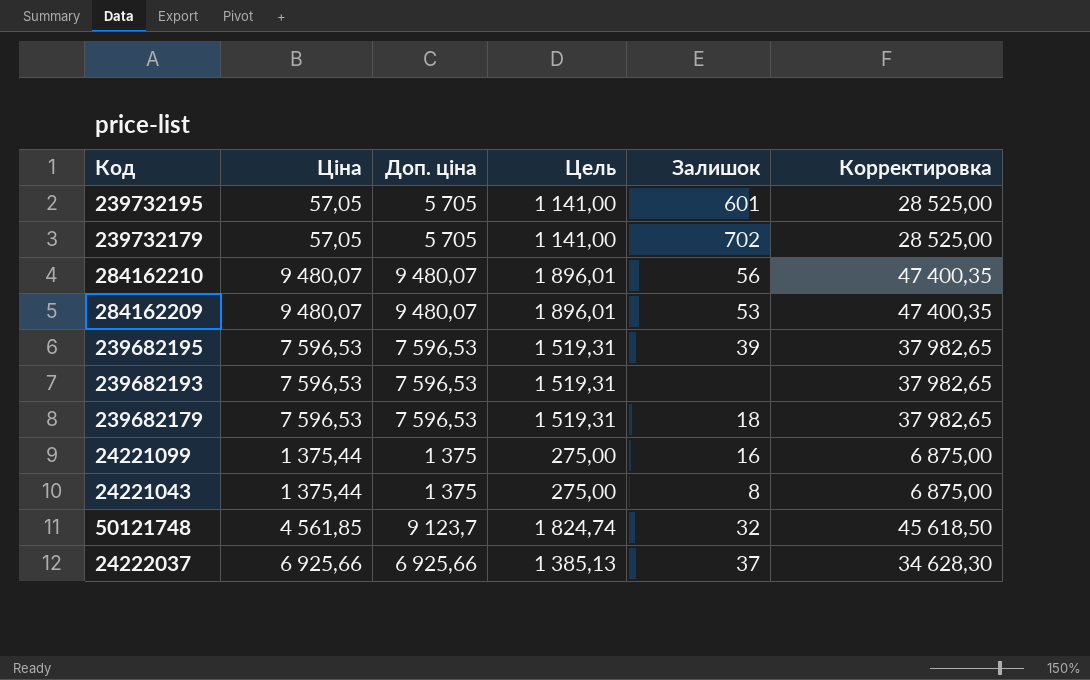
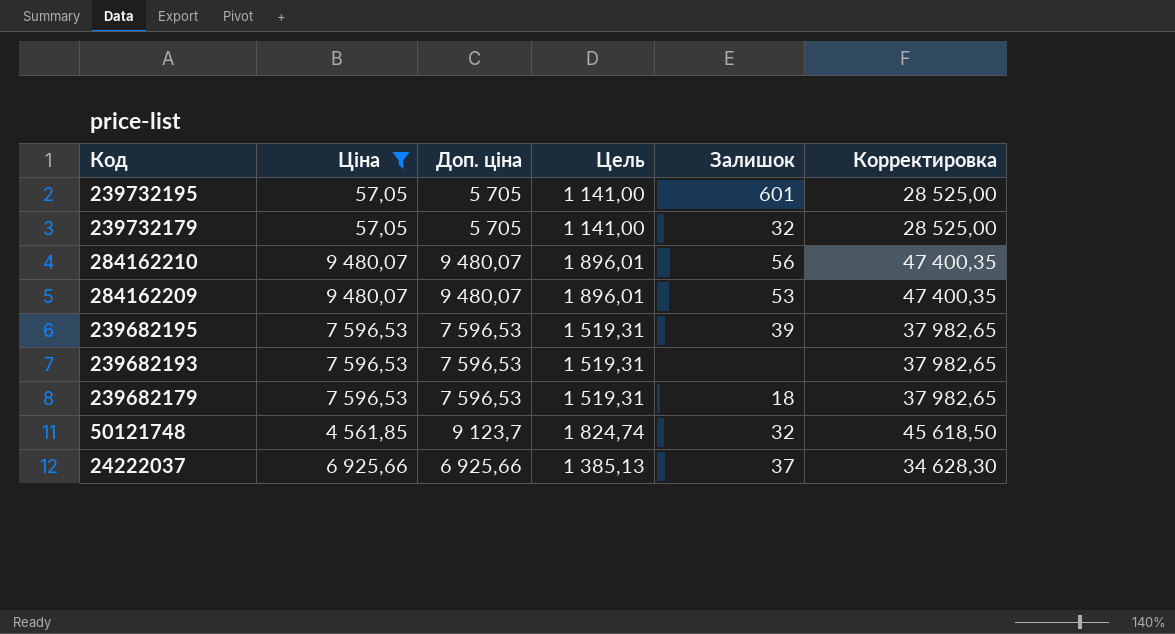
filter: none -> Ціна != 1 375,44
239732179 | Залишок: 702 -> 32

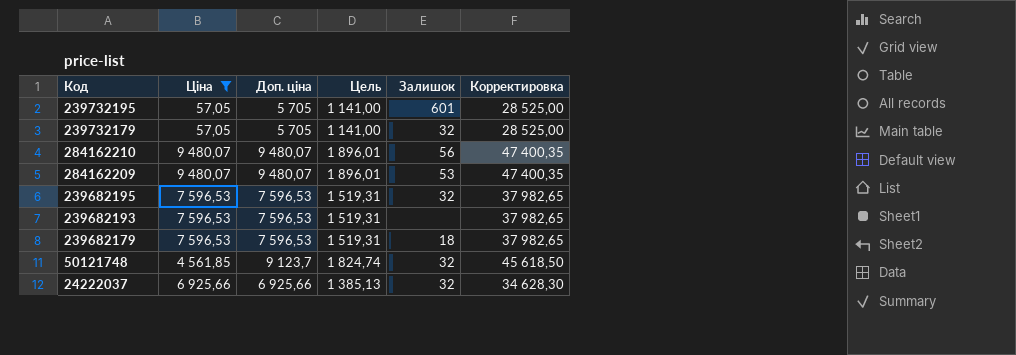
239682195 | Залишок: 39 -> 32
24222037 | Залишок: 37 -> 32

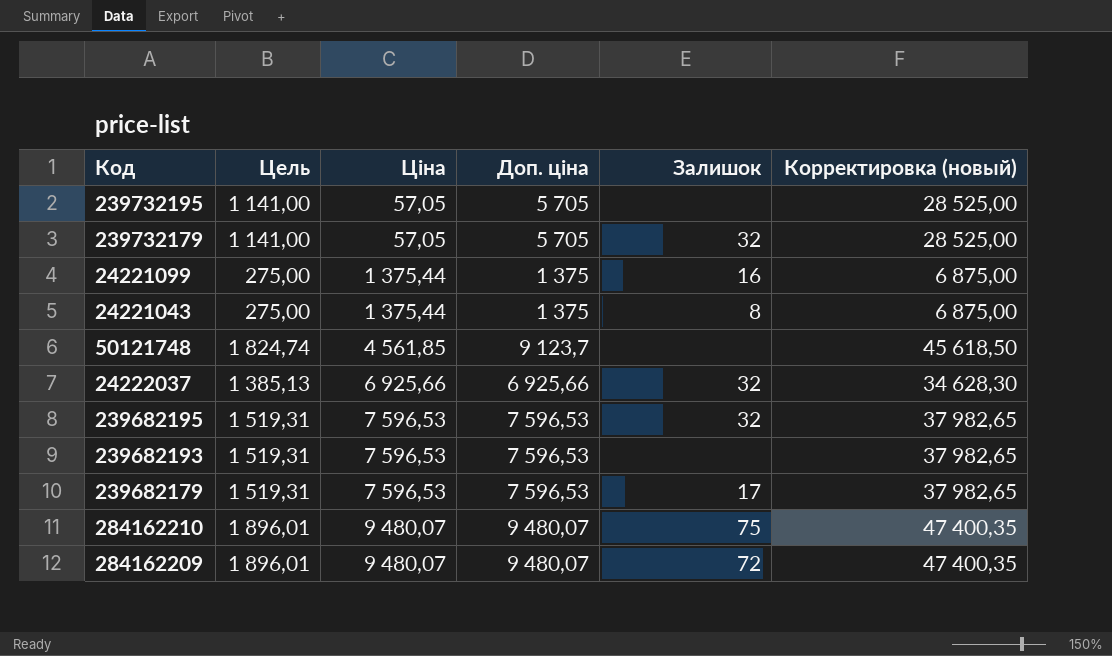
filter: Ціна != 1 375,44 -> none
row order: none -> Ціна ascending
column Цель | position: 4 -> 2
column name: Корректировка -> Корректировка (новый)
239732195 | Залишок: 601 -> none
50121748 | Залишок: 32 -> none
239682179 | Залишок: 18 -> 17
284162210 | Залишок: 56 -> 75
284162209 | Залишок: 53 -> 72

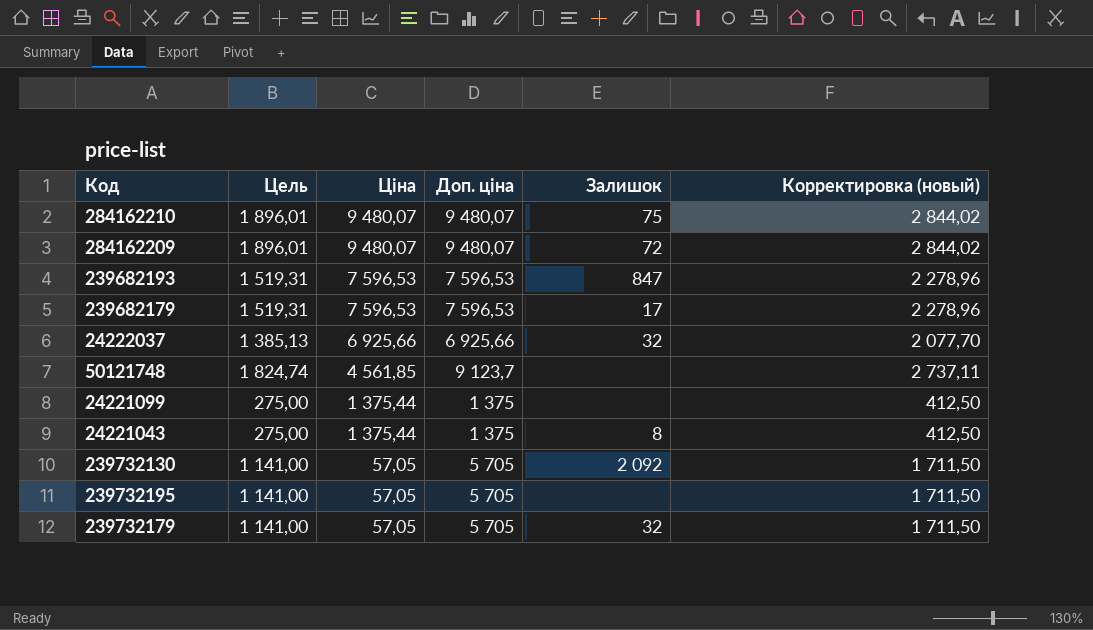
row order: Ціна ascending -> Ціна descending
column Корректировка (новый) | formula: [Доп. ціна] * 5 -> [Доп. ціна] * 0,3
row 239682195: 1 519,31 | 7 596,53 | 7 596,53 | 32 | 37 982,65 -> none
239682193 | Залишок: none -> 847
24221099 | Залишок: 16 -> none
row 239732130: none -> 1 141,00 | 57,05 | 5 705 | 2 092 | 1 711,50

